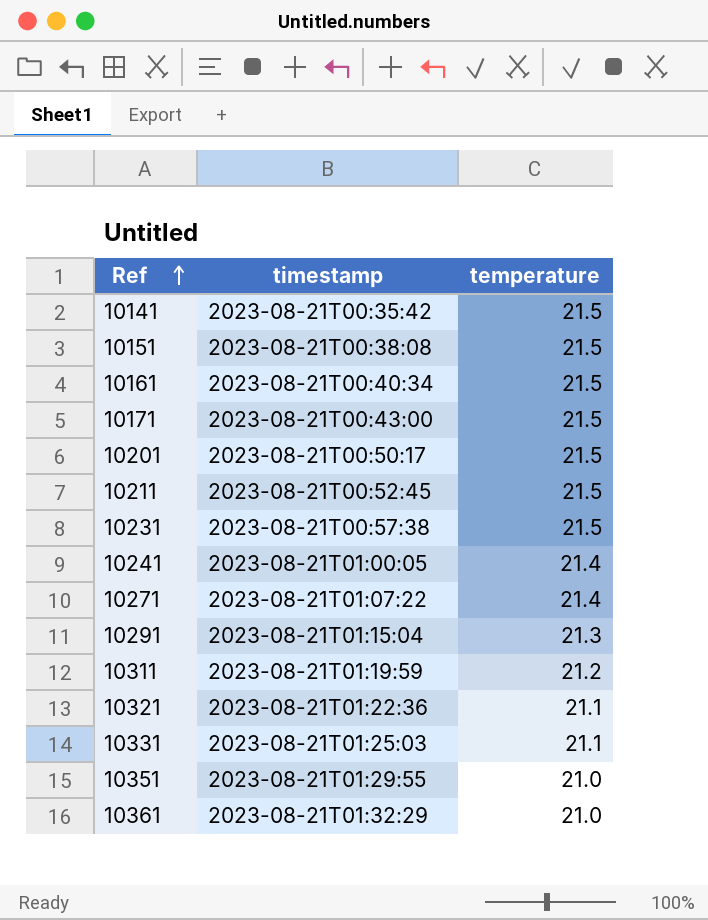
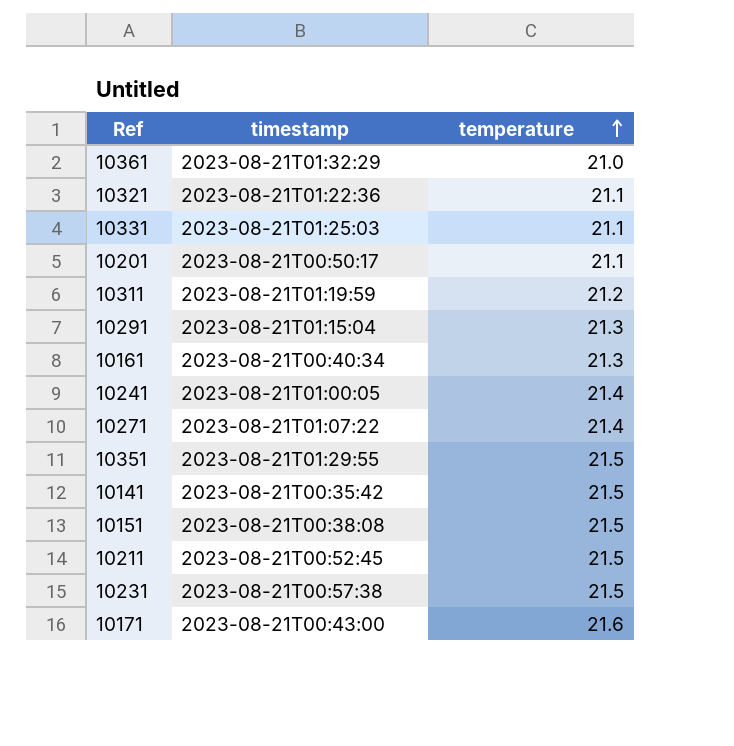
row order: Ref ascending -> temperature ascending
10201 | temperature: 21.5 -> 21.1
10161 | temperature: 21.5 -> 21.3
10351 | temperature: 21.0 -> 21.5
10171 | temperature: 21.5 -> 21.6

